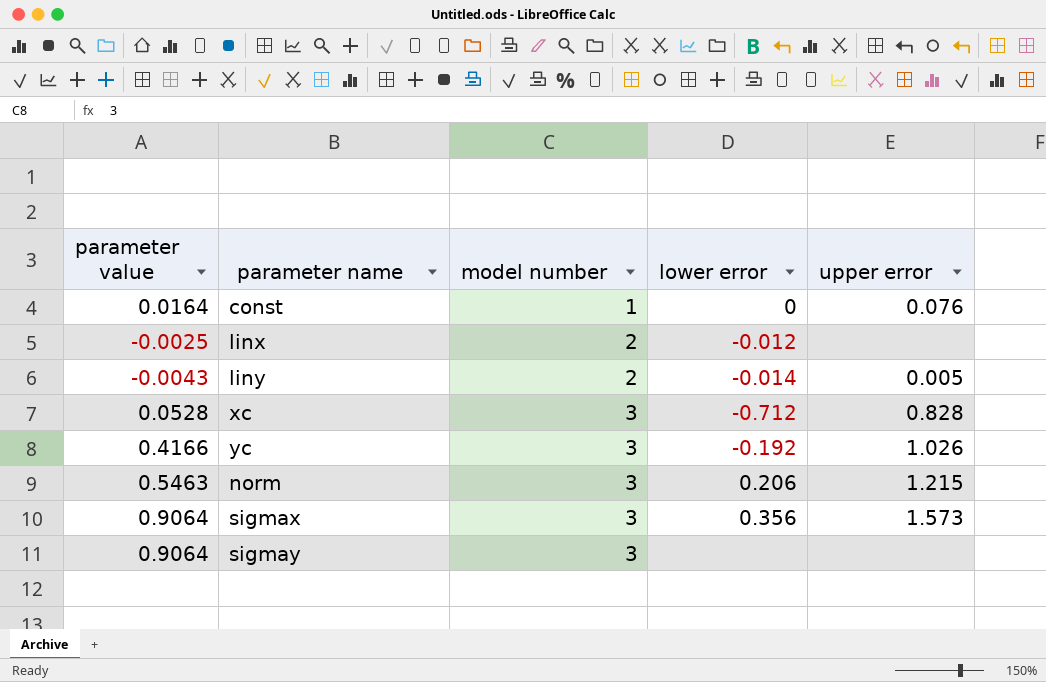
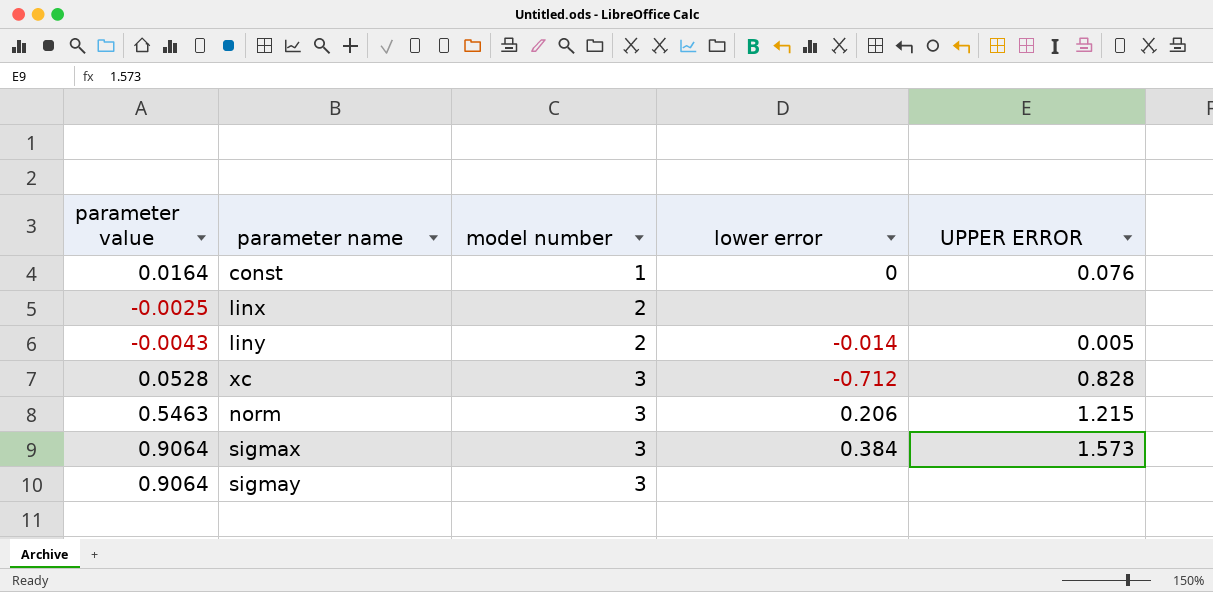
column name: upper error -> UPPER ERROR
row yc: 0.4166 | 3 | -0.192 | 1.026 -> none
linx | lower error: -0.012 -> none
sigmax | lower error: 0.356 -> 0.384

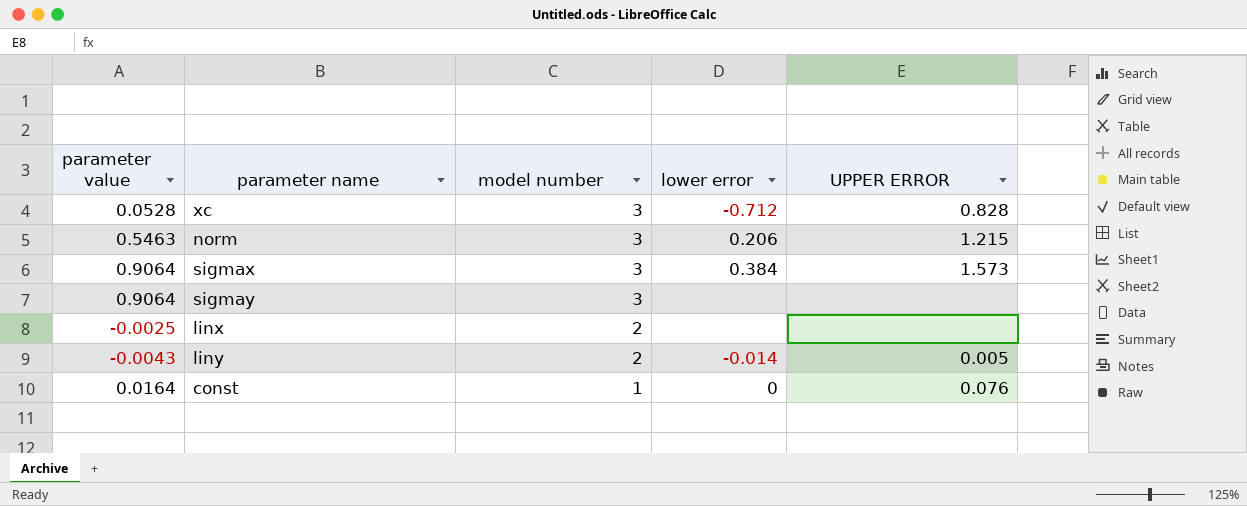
row order: model number ascending -> model number descending

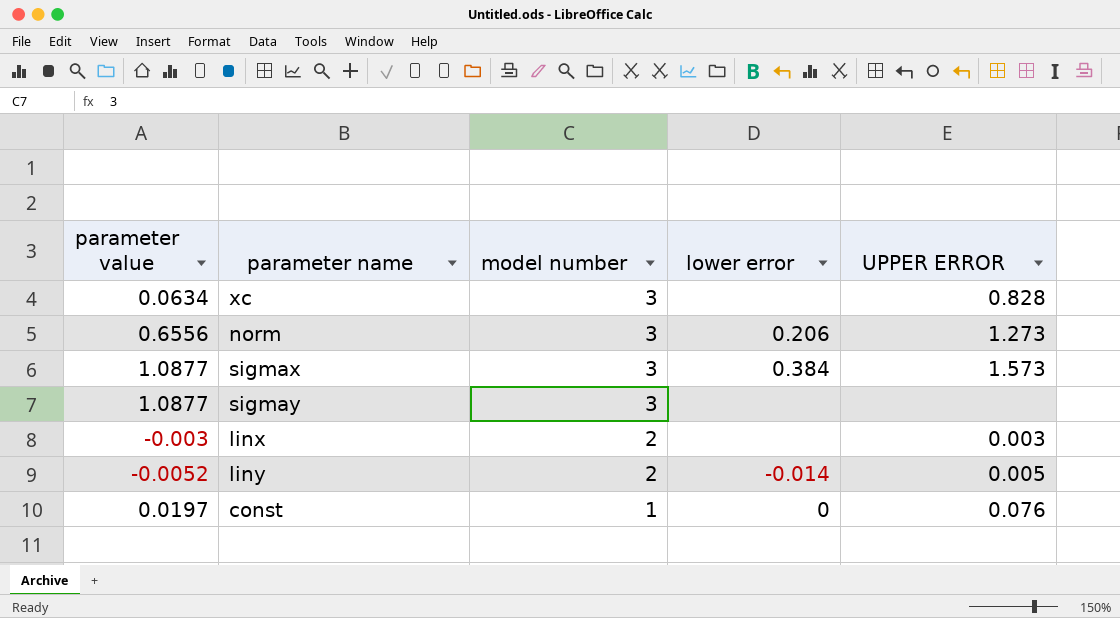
xc | parameter value: 0.0528 -> 0.0634
xc | lower error: -0.712 -> none
norm | parameter value: 0.5463 -> 0.6556
norm | UPPER ERROR: 1.215 -> 1.273
sigmax | parameter value: 0.9064 -> 1.0877
sigmay | parameter value: 0.9064 -> 1.0877
linx | parameter value: -0.0025 -> -0.003
linx | UPPER ERROR: none -> 0.003
liny | parameter value: -0.0043 -> -0.0052
const | parameter value: 0.0164 -> 0.0197

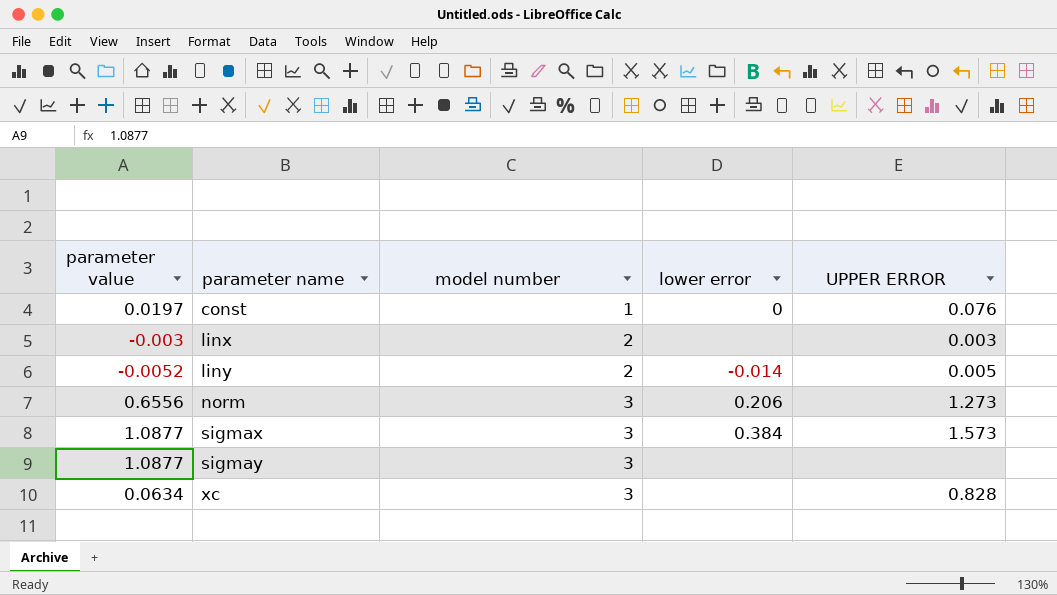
row order: model number descending -> parameter name ascending

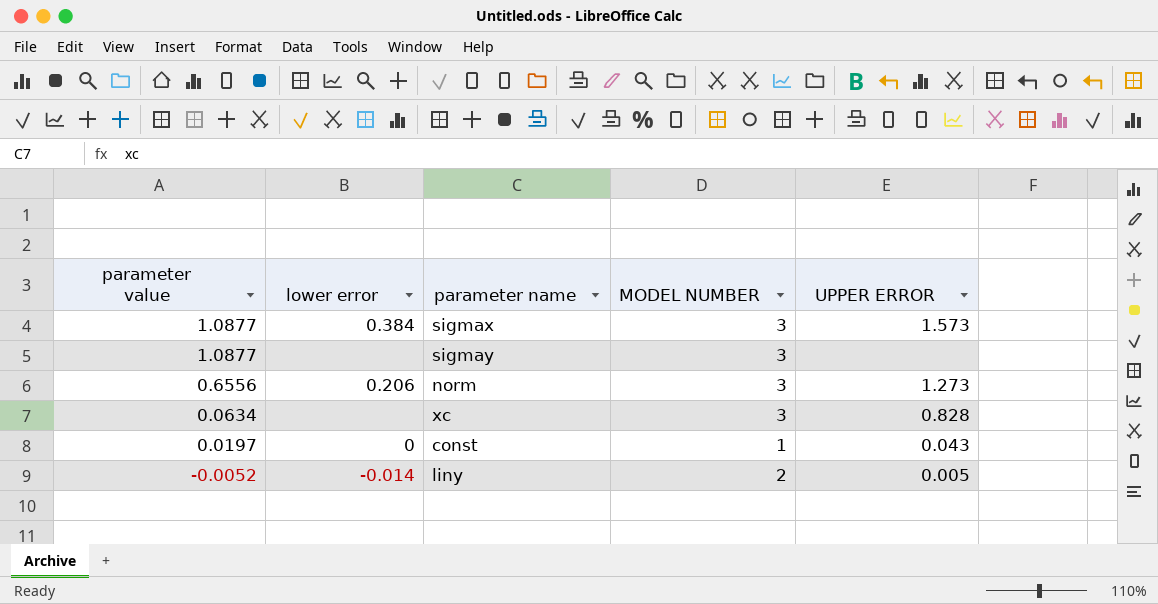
row order: parameter name ascending -> parameter value descending
column lower error | position: 4 -> 2
column name: model number -> MODEL NUMBER
row linx: -0.003 | 2 | none | 0.003 -> none
const | UPPER ERROR: 0.076 -> 0.043

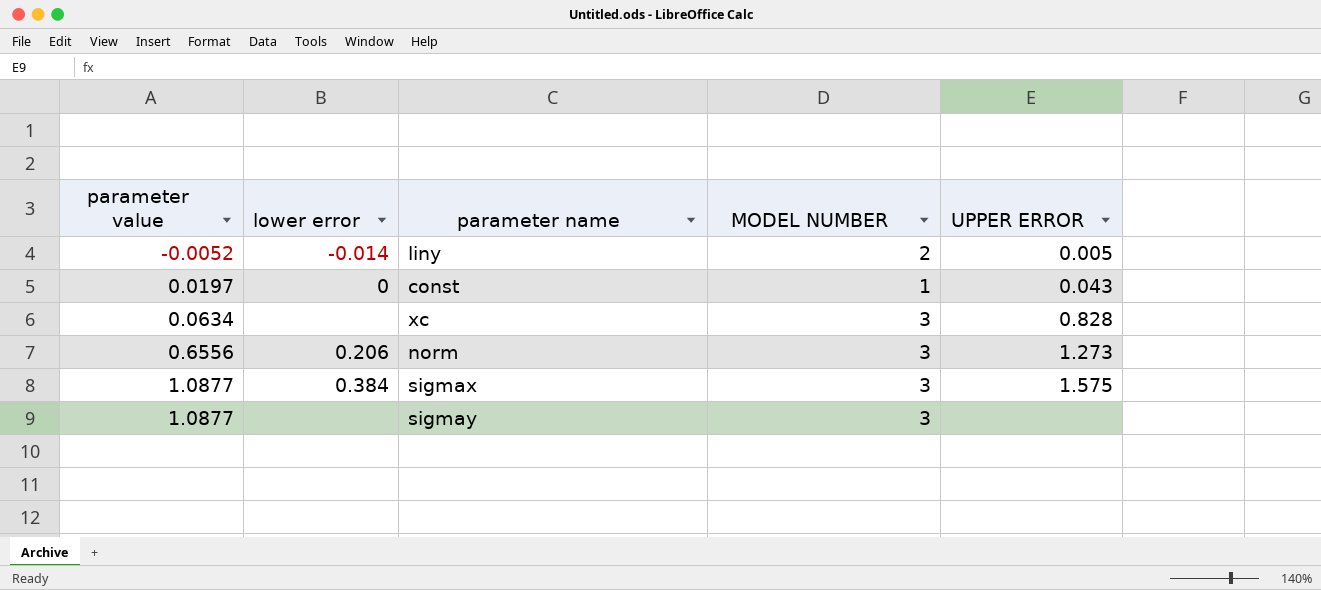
row order: parameter value descending -> parameter value ascending
sigmax | UPPER ERROR: 1.573 -> 1.575

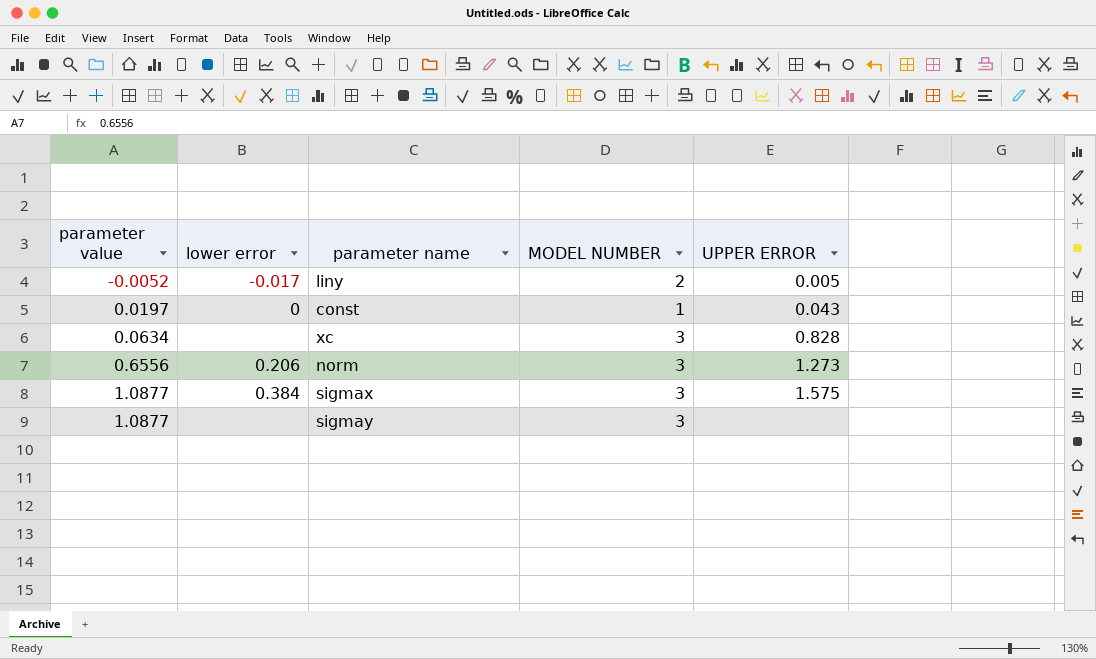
liny | lower error: -0.014 -> -0.017

